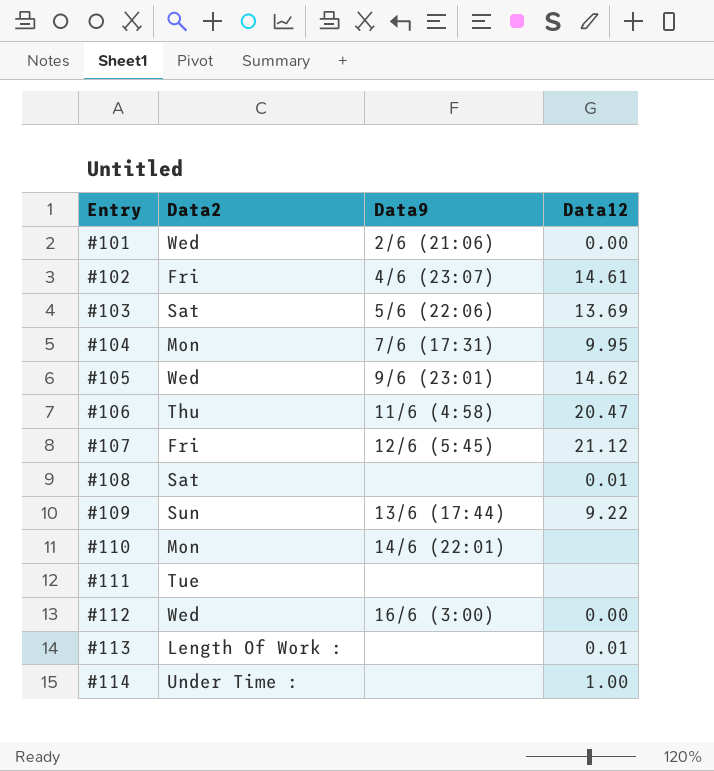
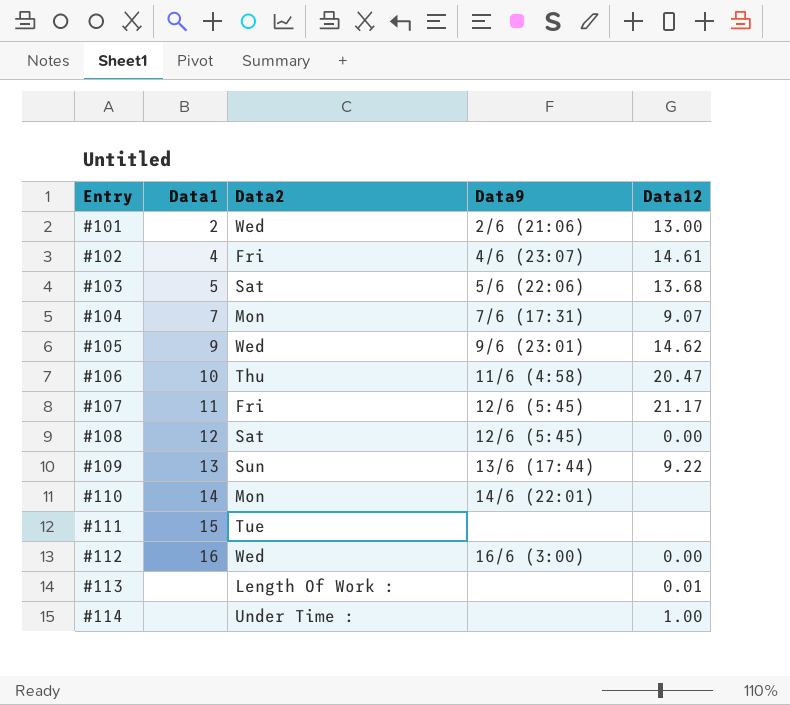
column Data1 | position: none -> 2
#101 | Data12: 0.00 -> 13.00
#103 | Data12: 13.69 -> 13.68
#104 | Data12: 9.95 -> 9.07
#107 | Data12: 21.12 -> 21.17
#108 | Data9: none -> 12/6 (5:45)
#108 | Data12: 0.01 -> 0.00

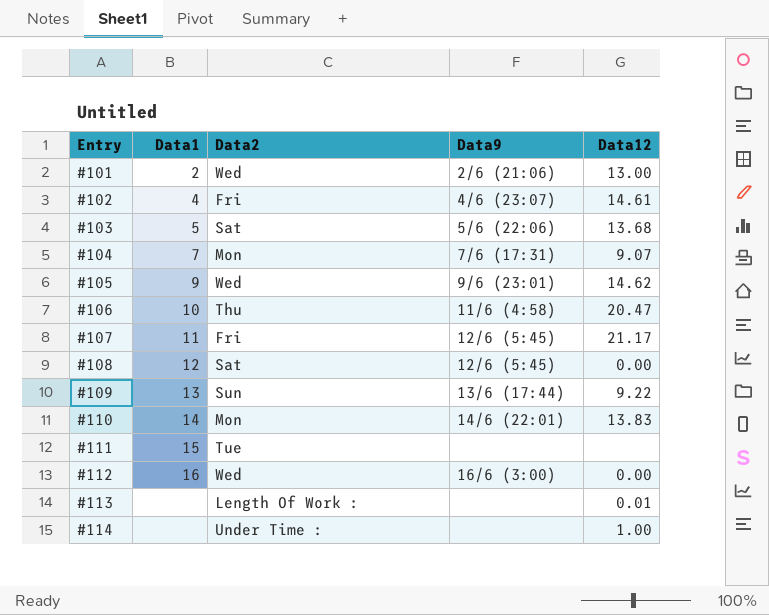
#110 | Data12: none -> 13.83

